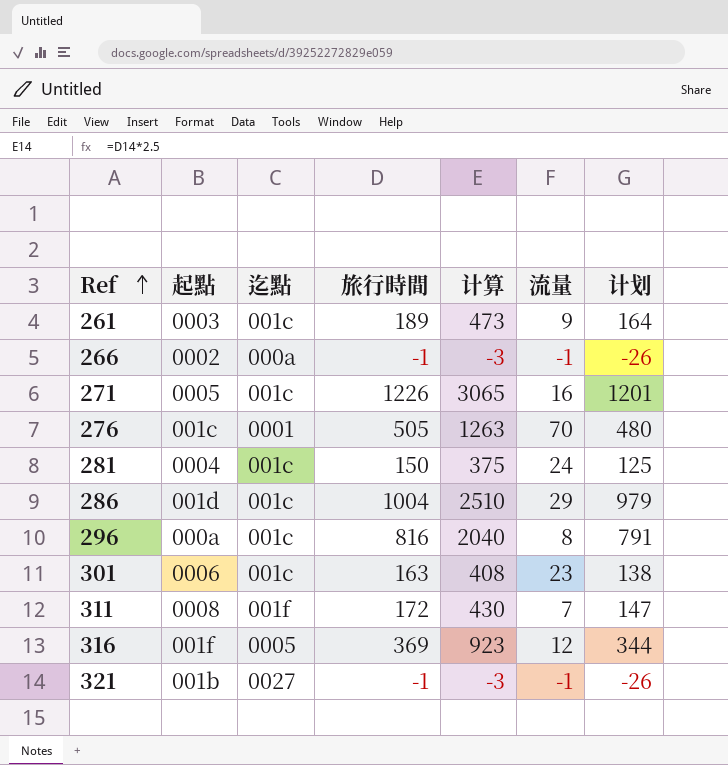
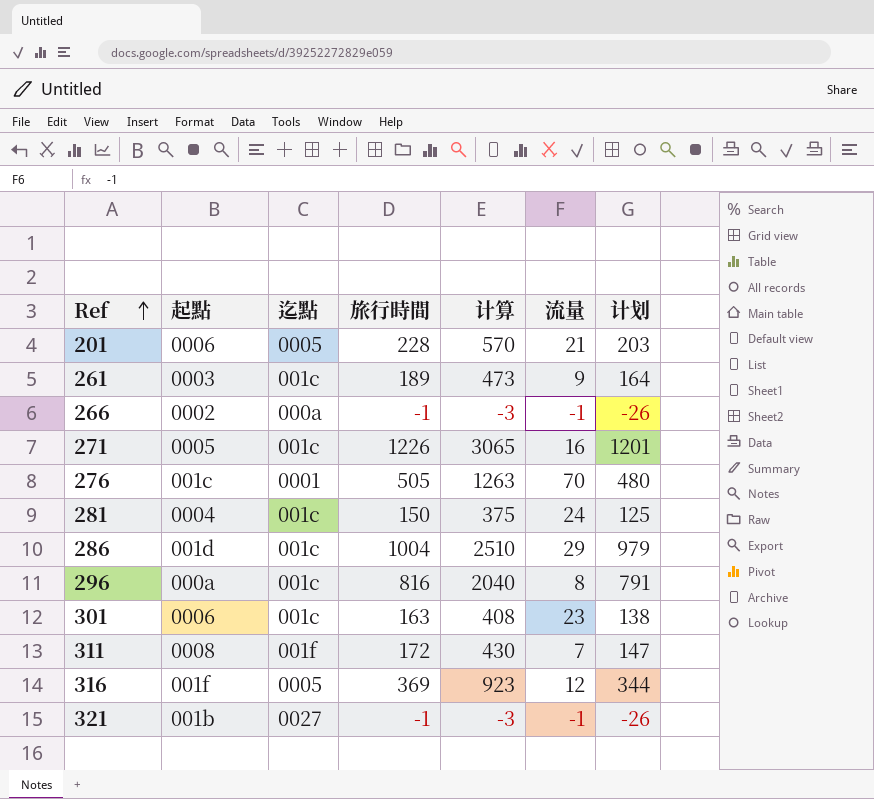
row 201: none -> 0006 | 0005 | 228 | 570 | 21 | 203

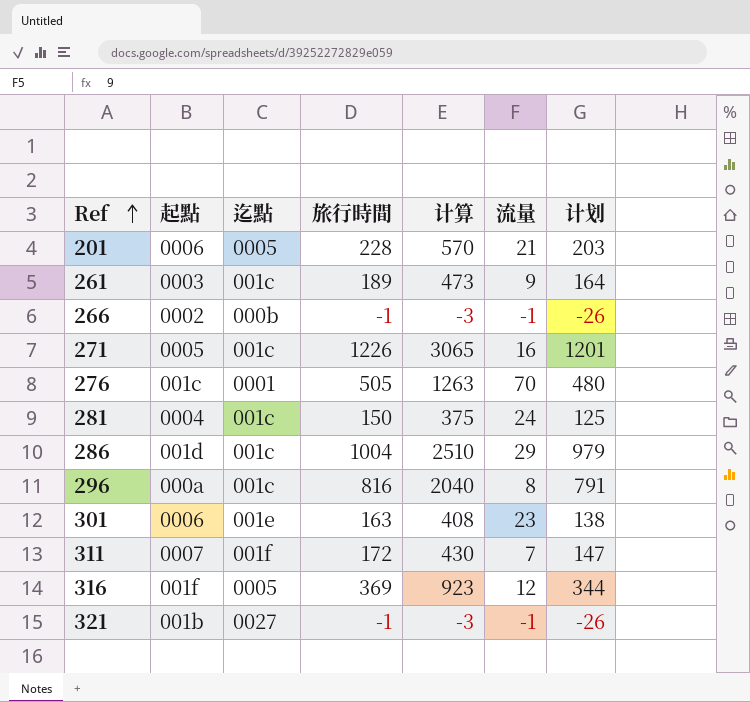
266 | 迄點: 000a -> 000b
301 | 迄點: 001c -> 001e
311 | 起點: 0008 -> 0007

